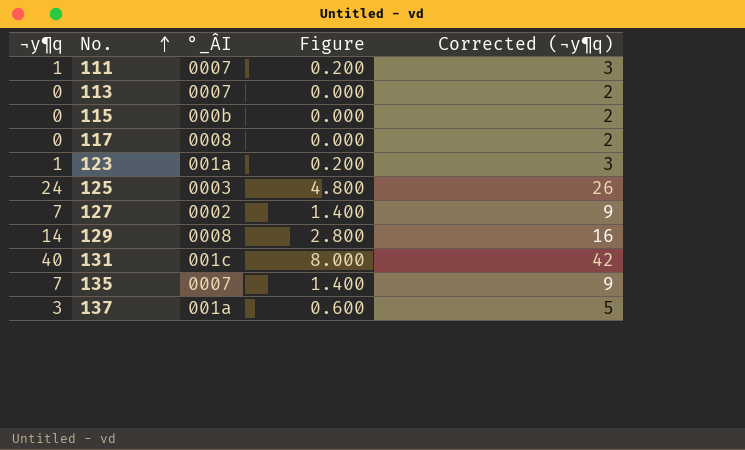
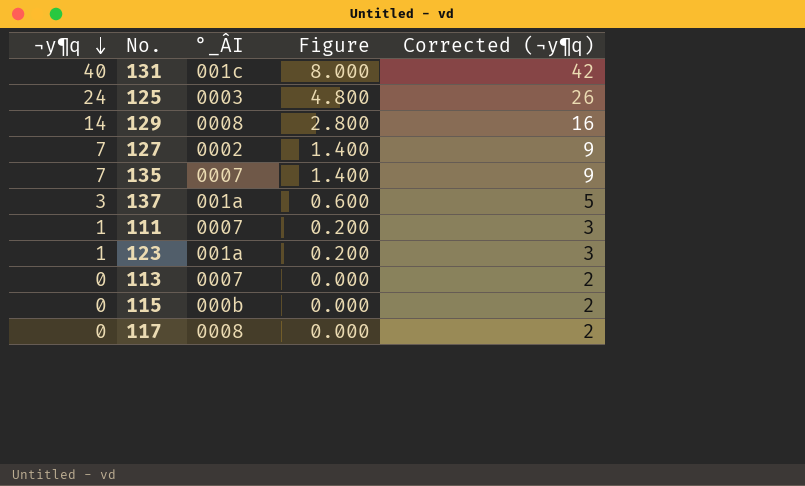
row order: No. ascending -> ¬y¶q descending

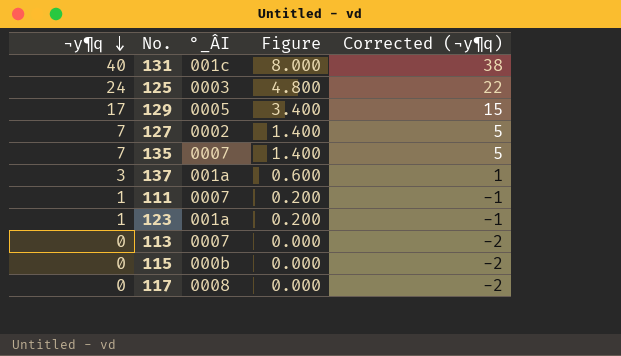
column Corrected (¬y¶q) | formula: [¬y¶q] + 2 -> [¬y¶q] - 2
129 | ¬y¶q: 14 -> 17
129 | °_ÂI: 0008 -> 0005
129 | Figure: 2.800 -> 3.400

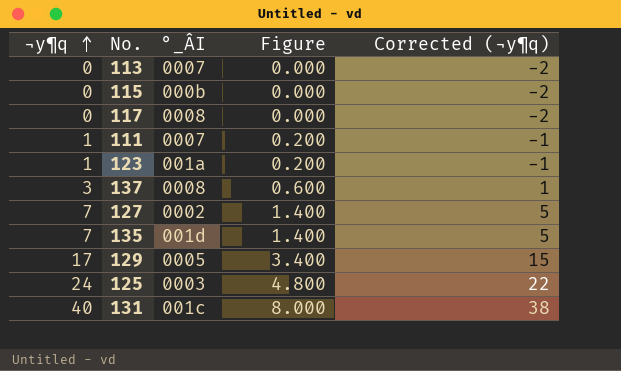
row order: ¬y¶q descending -> ¬y¶q ascending
137 | °_ÂI: 001a -> 0008
135 | °_ÂI: 0007 -> 001d

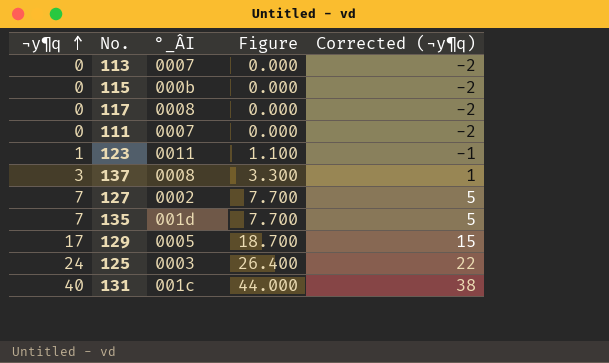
column Figure | formula: [¬y¶q] * 0.2 -> [¬y¶q] * 1.1
111 | ¬y¶q: 1 -> 0
111 | Corrected (¬y¶q): -1 -> -2
123 | °_ÂI: 001a -> 0011

